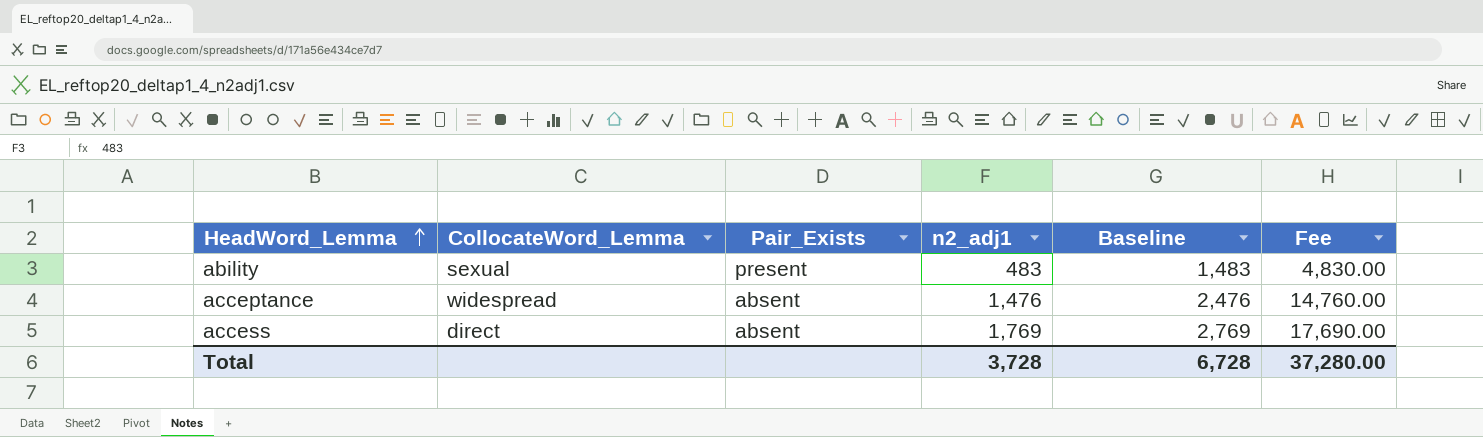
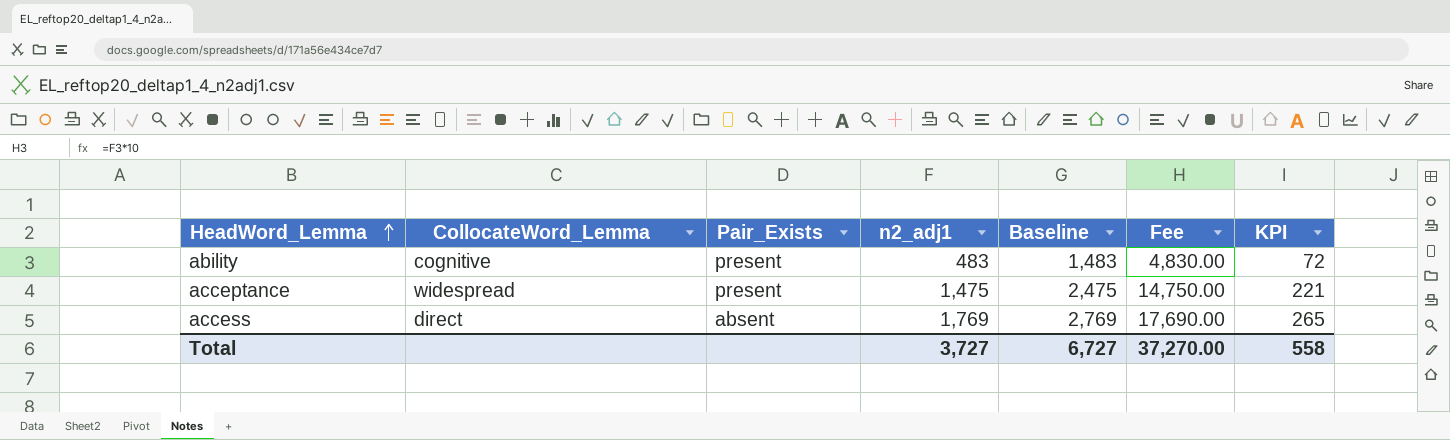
column KPI | formula: none -> [n2_adj1] * 0.15
ability | CollocateWord_Lemma: sexual -> cognitive
acceptance | Pair_Exists: absent -> present
acceptance | n2_adj1: 1,476 -> 1,475
acceptance | Baseline: 2,476 -> 2,475
acceptance | Fee: 14,760.00 -> 14,750.00
Total | n2_adj1: 3,728 -> 3,727
Total | Baseline: 6,728 -> 6,727
Total | Fee: 37,280.00 -> 37,270.00

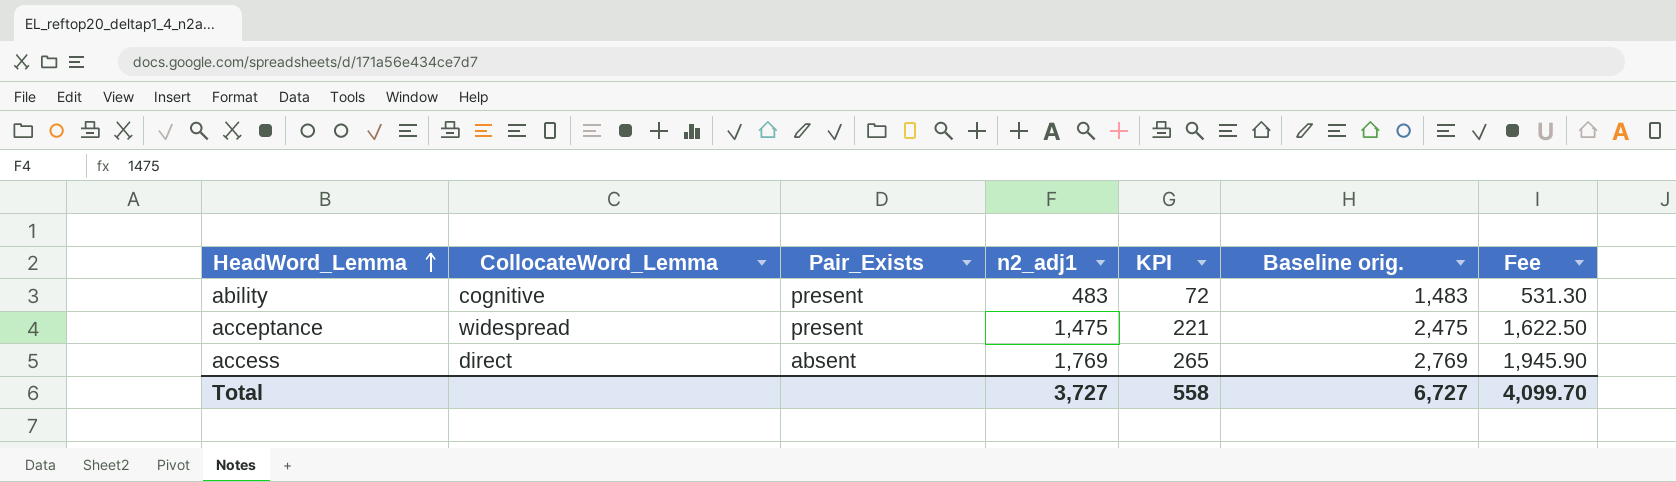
column KPI | position: 7 -> 5
column name: Baseline -> Baseline orig.
column Fee | formula: [n2_adj1] * 10 -> [n2_adj1] * 1.1
Total | Fee: 37,270.00 -> 4,099.70

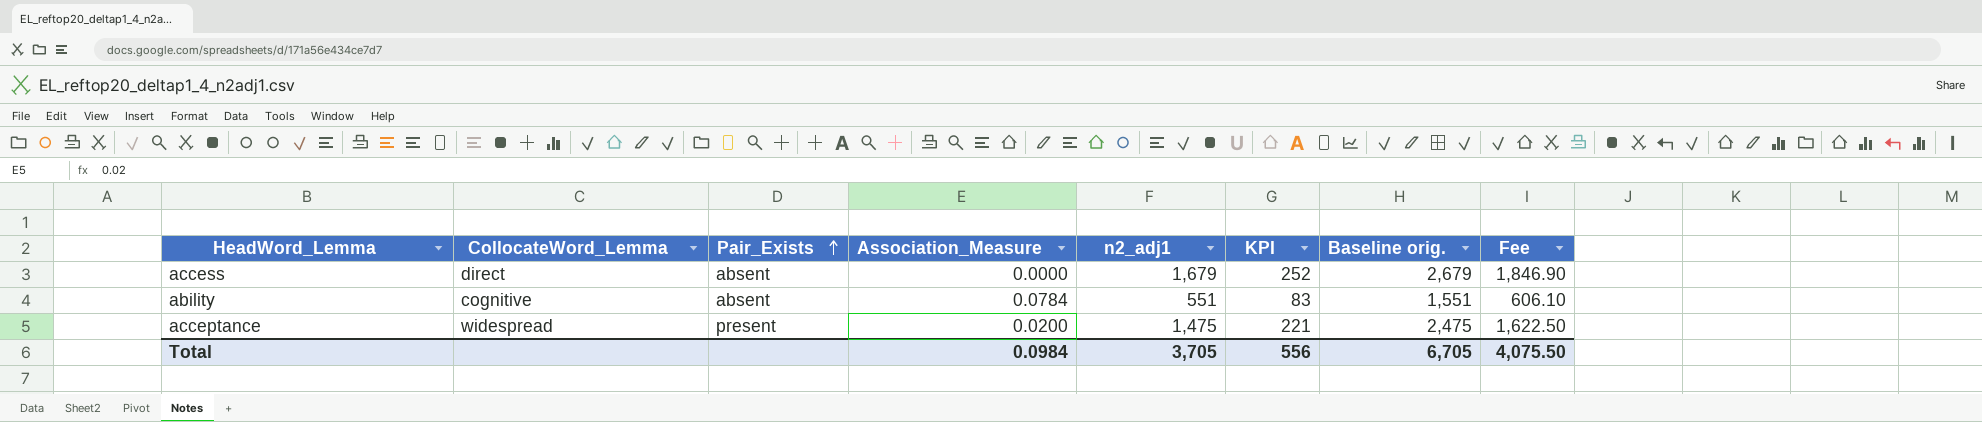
row order: HeadWord_Lemma ascending -> Pair_Exists ascending
column Association_Measure | position: none -> 4
access | n2_adj1: 1,769 -> 1,679
access | KPI: 265 -> 252
access | Baseline orig.: 2,769 -> 2,679
access | Fee: 1,945.90 -> 1,846.90
ability | Pair_Exists: present -> absent
ability | n2_adj1: 483 -> 551
ability | KPI: 72 -> 83
ability | Baseline orig.: 1,483 -> 1,551
ability | Fee: 531.30 -> 606.10
Total | n2_adj1: 3,727 -> 3,705
Total | KPI: 558 -> 556
Total | Baseline orig.: 6,727 -> 6,705
Total | Fee: 4,099.70 -> 4,075.50

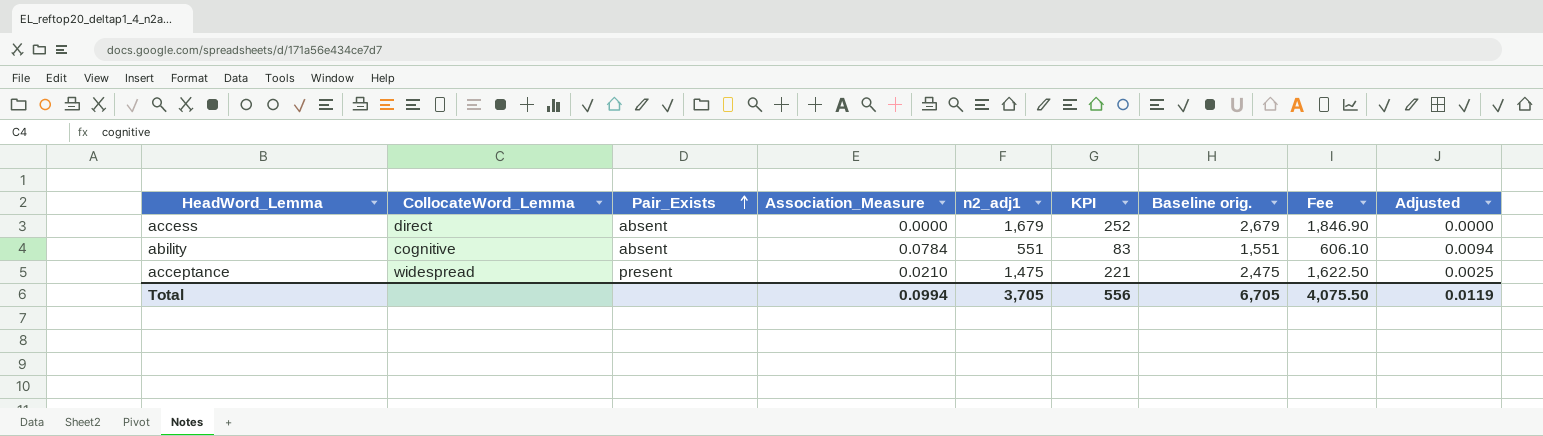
column Adjusted | formula: none -> [Association_Measure] * 0.12
acceptance | Association_Measure: 0.0200 -> 0.0210
Total | Association_Measure: 0.0984 -> 0.0994

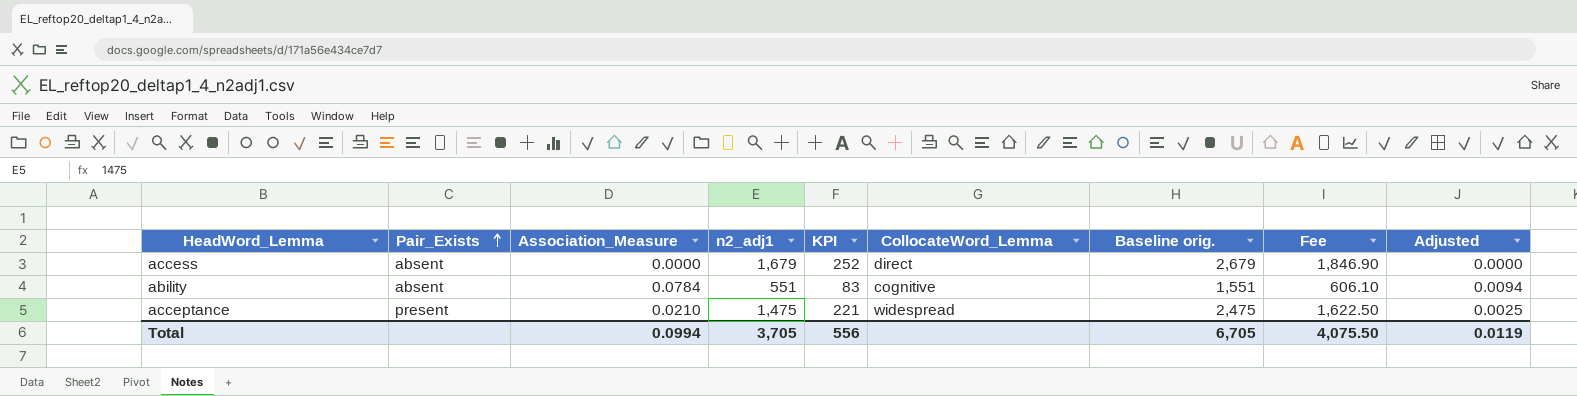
column CollocateWord_Lemma | position: 2 -> 6

